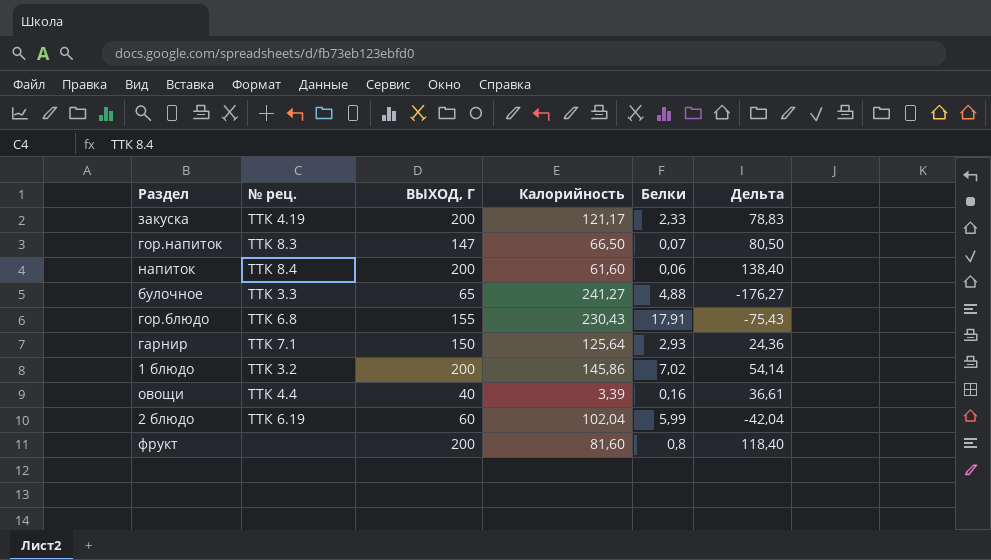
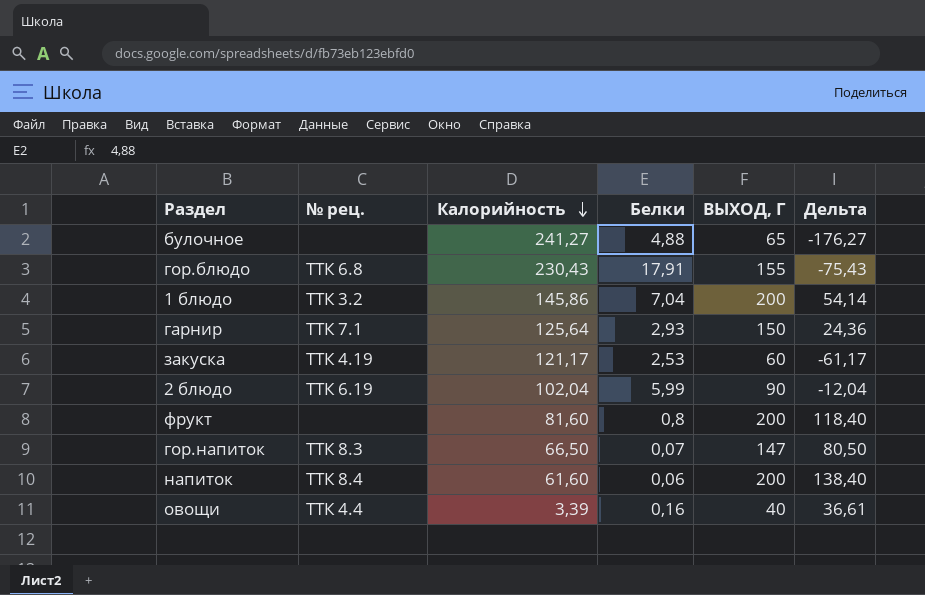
row order: none -> Калорийность descending
column ВЫХОД, Г | position: 3 -> 5
булочное | № рец.: ТТК 3.3 -> none
1 блюдо | Белки: 7,02 -> 7,04
закуска | Белки: 2,33 -> 2,53
закуска | ВЫХОД, Г: 200 -> 60
закуска | Дельта: 78,83 -> -61,17
2 блюдо | ВЫХОД, Г: 60 -> 90
2 блюдо | Дельта: -42,04 -> -12,04

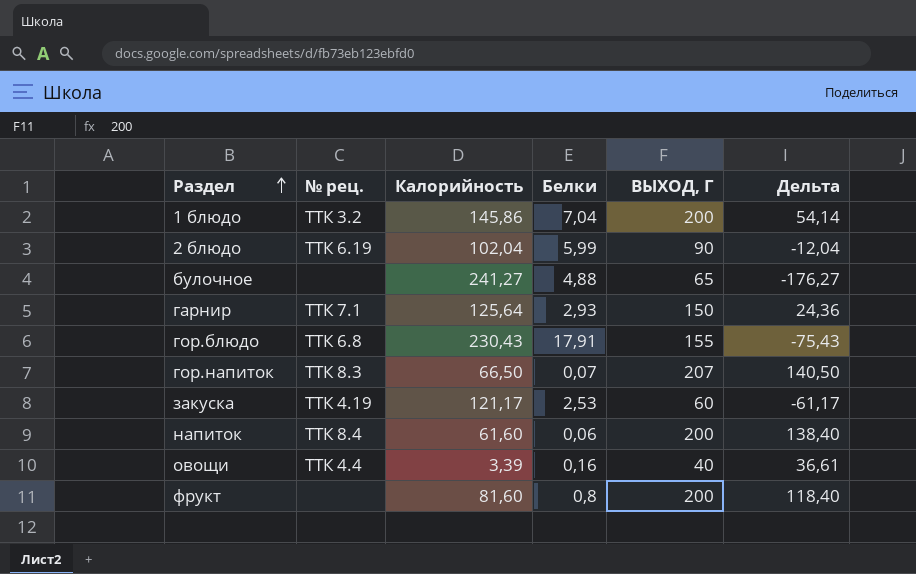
row order: Калорийность descending -> Раздел ascending
гор.напиток | ВЫХОД, Г: 147 -> 207
гор.напиток | Дельта: 80,50 -> 140,50

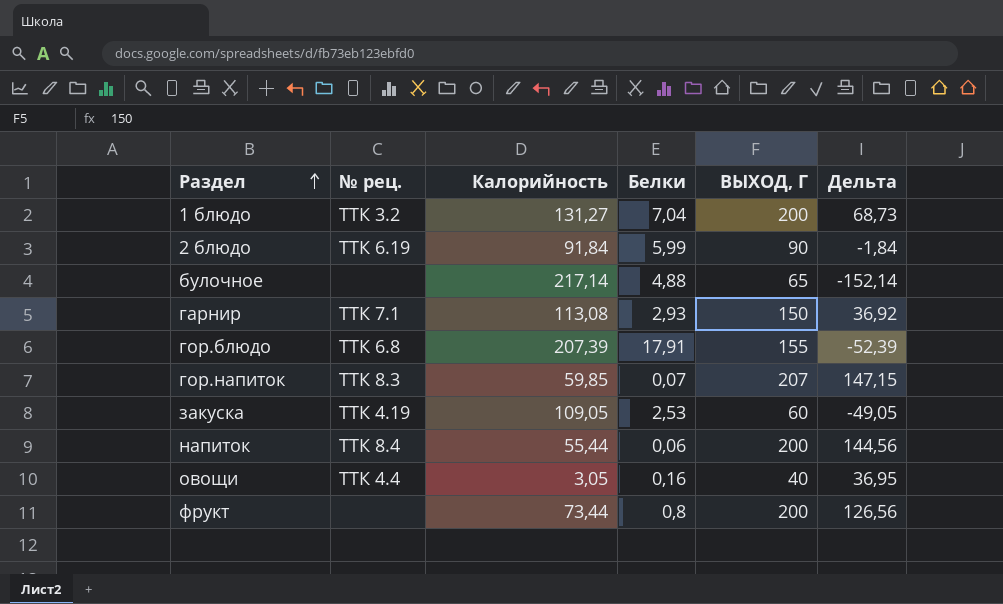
1 блюдо | Калорийность: 145,86 -> 131,27
1 блюдо | Дельта: 54,14 -> 68,73
2 блюдо | Калорийность: 102,04 -> 91,84
2 блюдо | Дельта: -12,04 -> -1,84
булочное | Калорийность: 241,27 -> 217,14
булочное | Дельта: -176,27 -> -152,14
гарнир | Калорийность: 125,64 -> 113,08
гарнир | Дельта: 24,36 -> 36,92
гор.блюдо | Калорийность: 230,43 -> 207,39
гор.блюдо | Дельта: -75,43 -> -52,39
гор.напиток | Калорийность: 66,50 -> 59,85
гор.напиток | Дельта: 140,50 -> 147,15
закуска | Калорийность: 121,17 -> 109,05
закуска | Дельта: -61,17 -> -49,05
напиток | Калорийность: 61,60 -> 55,44
напиток | Дельта: 138,40 -> 144,56
овощи | Калорийность: 3,39 -> 3,05
овощи | Дельта: 36,61 -> 36,95
фрукт | Калорийность: 81,60 -> 73,44
фрукт | Дельта: 118,40 -> 126,56

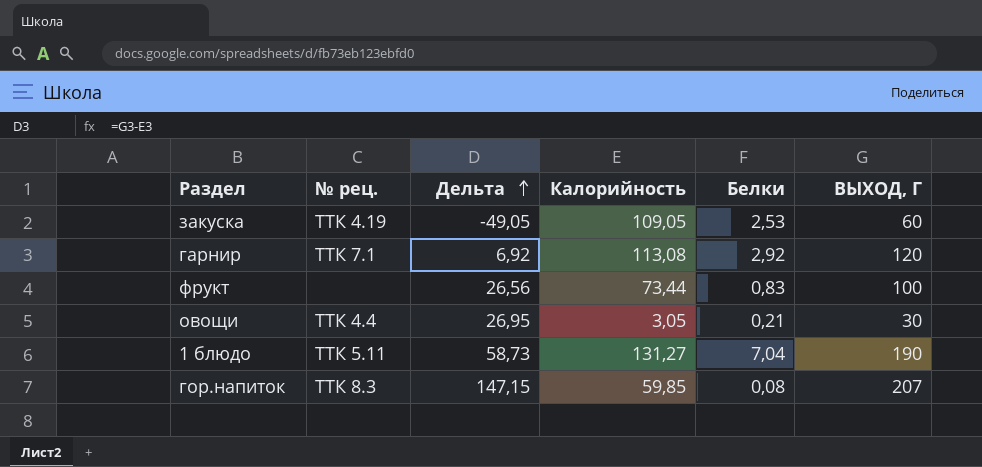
row order: Раздел ascending -> Дельта ascending
column Дельта | position: 6 -> 3
row 2 блюдо: ТТК 6.19 | 91,84 | 5,99 | 90 | -1,84 -> none
row булочное: none | 217,14 | 4,88 | 65 | -152,14 -> none
row гор.блюдо: ТТК 6.8 | 207,39 | 17,91 | 155 | -52,39 -> none
row напиток: ТТК 8.4 | 55,44 | 0,06 | 200 | 144,56 -> none
гарнир | Дельта: 36,92 -> 6,92
гарнир | Белки: 2,93 -> 2,92
гарнир | ВЫХОД, Г: 150 -> 120
фрукт | Дельта: 126,56 -> 26,56
фрукт | Белки: 0,8 -> 0,83
фрукт | ВЫХОД, Г: 200 -> 100
овощи | Дельта: 36,95 -> 26,95
овощи | Белки: 0,16 -> 0,21
овощи | ВЫХОД, Г: 40 -> 30
1 блюдо | № рец.: ТТК 3.2 -> ТТК 5.11
1 блюдо | Дельта: 68,73 -> 58,73
1 блюдо | ВЫХОД, Г: 200 -> 190
гор.напиток | Белки: 0,07 -> 0,08

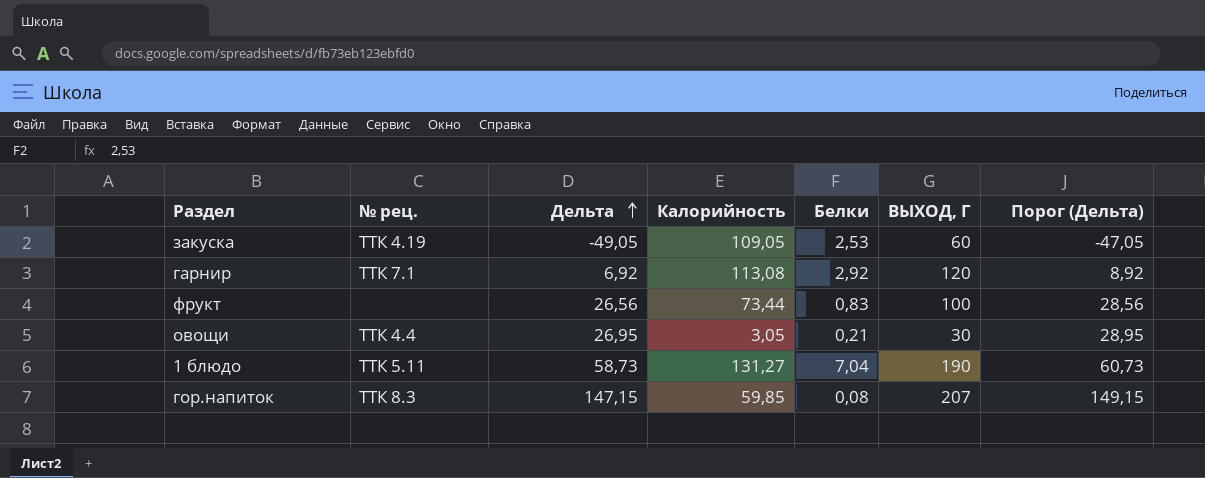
column Порог (Дельта) | formula: none -> [Дельта] + 2

